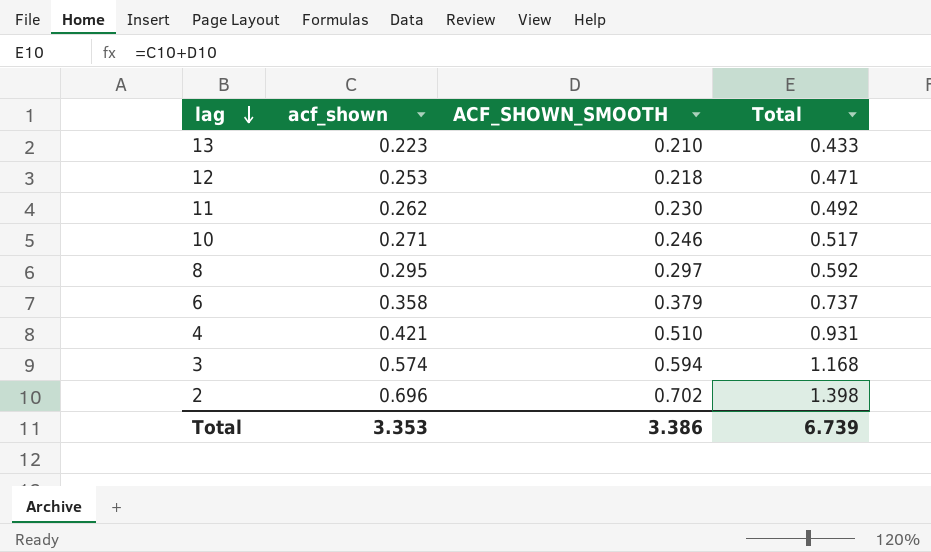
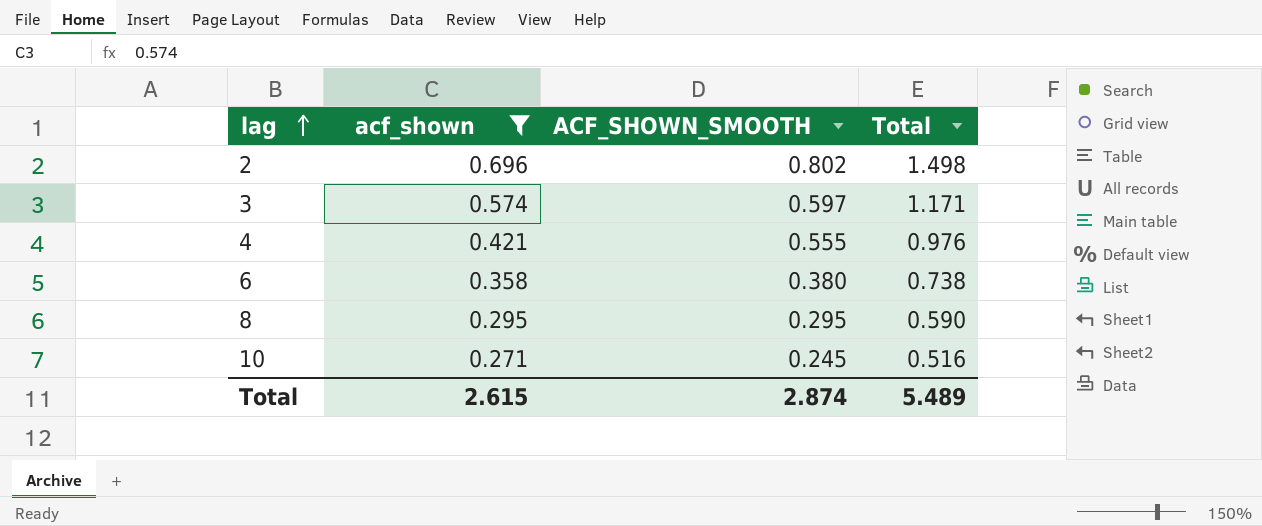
filter: none -> acf_shown >= 0.271
row order: lag descending -> lag ascending
2 | ACF_SHOWN_SMOOTH: 0.702 -> 0.802
2 | Total: 1.398 -> 1.498
3 | ACF_SHOWN_SMOOTH: 0.594 -> 0.597
3 | Total: 1.168 -> 1.171
4 | ACF_SHOWN_SMOOTH: 0.510 -> 0.555
4 | Total: 0.931 -> 0.976
6 | ACF_SHOWN_SMOOTH: 0.379 -> 0.380
6 | Total: 0.737 -> 0.738
8 | ACF_SHOWN_SMOOTH: 0.297 -> 0.295
8 | Total: 0.592 -> 0.590
10 | ACF_SHOWN_SMOOTH: 0.246 -> 0.245
10 | Total: 0.517 -> 0.516
Total | acf_shown: 3.353 -> 2.615
Total | ACF_SHOWN_SMOOTH: 3.386 -> 2.874
Total | Total: 6.739 -> 5.489

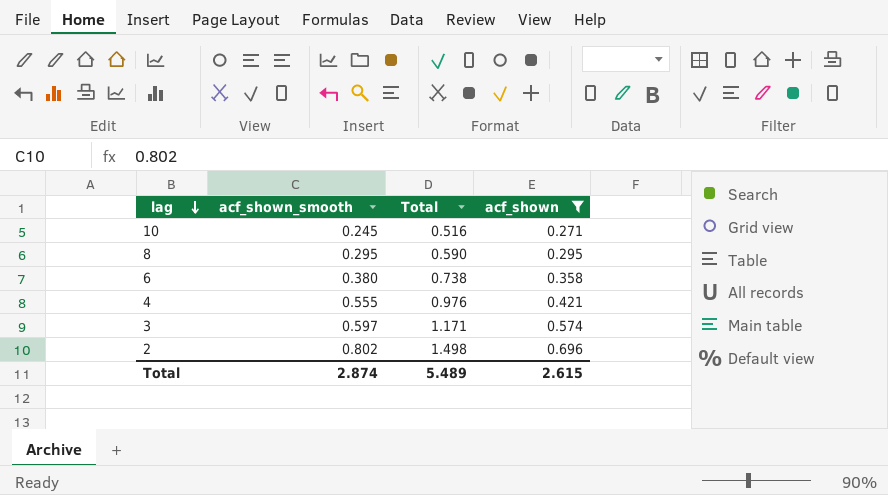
row order: lag ascending -> lag descending
column name: ACF_SHOWN_SMOOTH -> acf_shown_smooth
column acf_shown | position: 2 -> 4

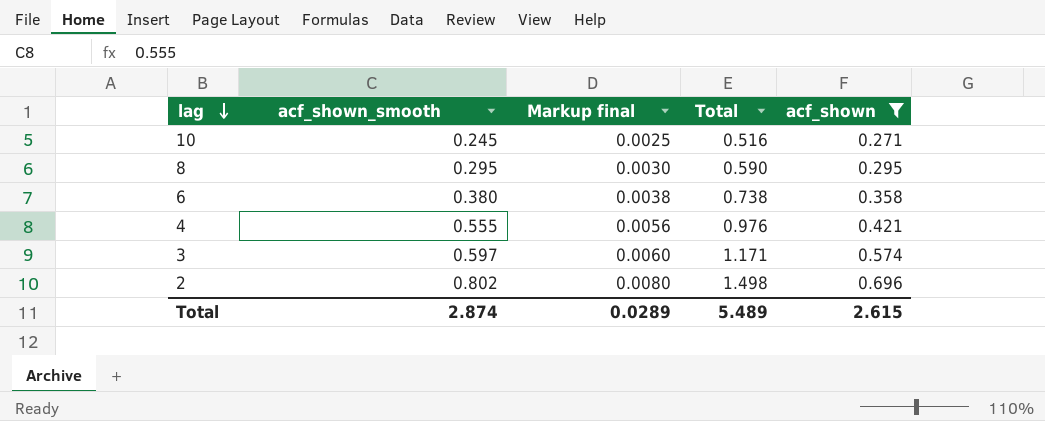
column Markup final | formula: none -> [acf_shown_smooth] * 0.01

